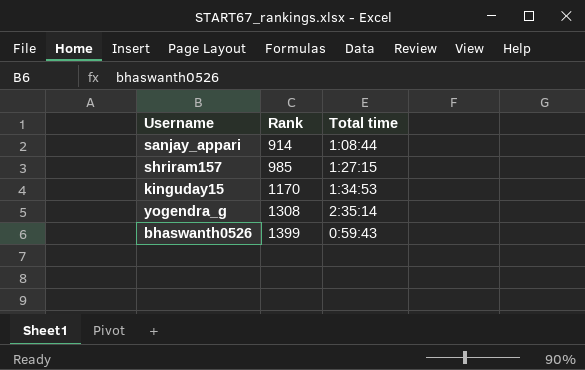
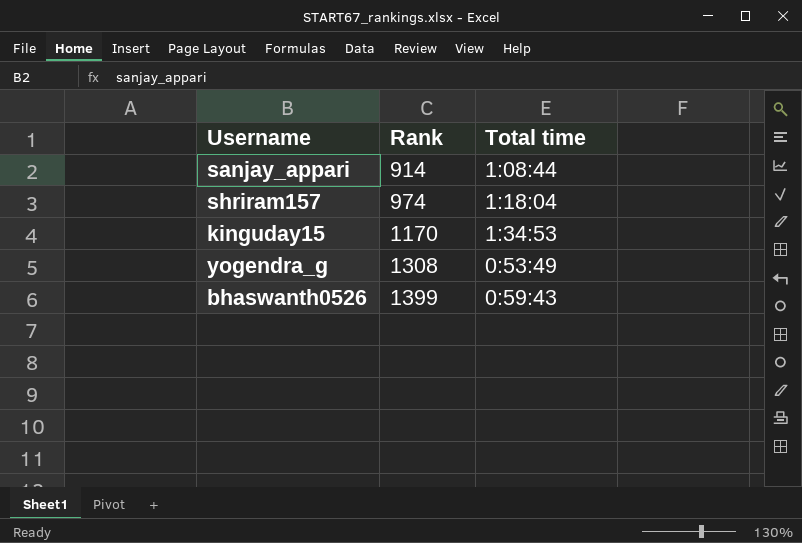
shriram157 | Rank: 985 -> 974
shriram157 | Total time: 1:27:15 -> 1:18:04
yogendra_g | Total time: 2:35:14 -> 0:53:49

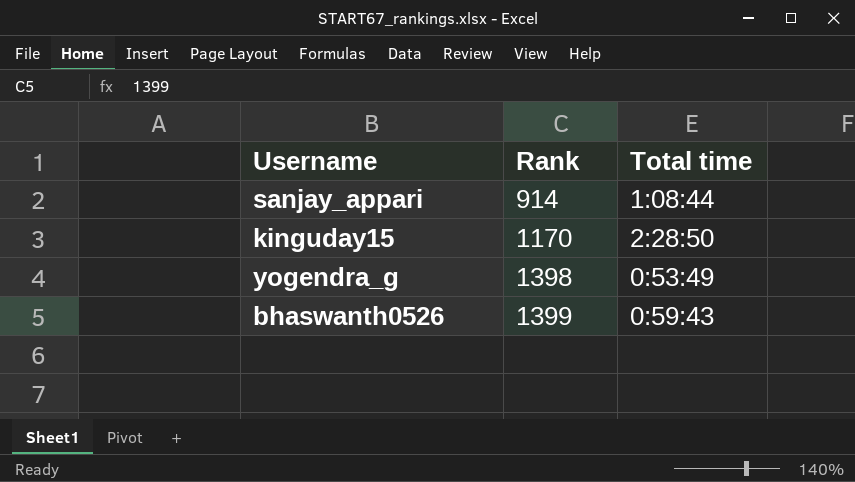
row shriram157: 974 | 1:18:04 -> none
kinguday15 | Total time: 1:34:53 -> 2:28:50
yogendra_g | Rank: 1308 -> 1398

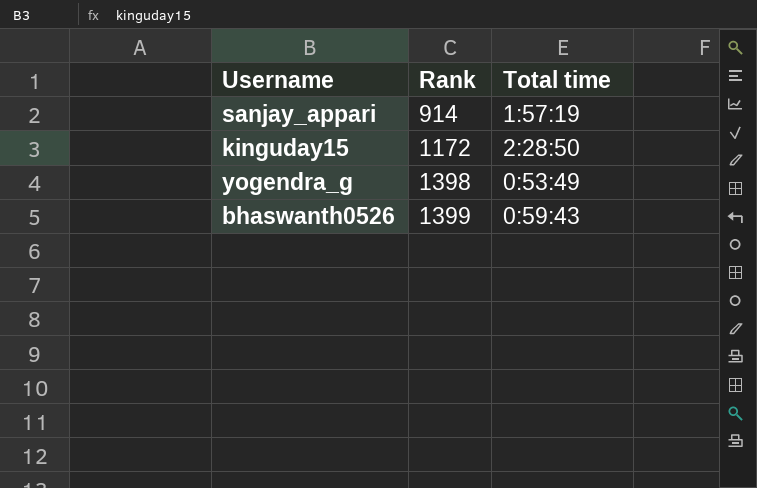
sanjay_appari | Total time: 1:08:44 -> 1:57:19
kinguday15 | Rank: 1170 -> 1172

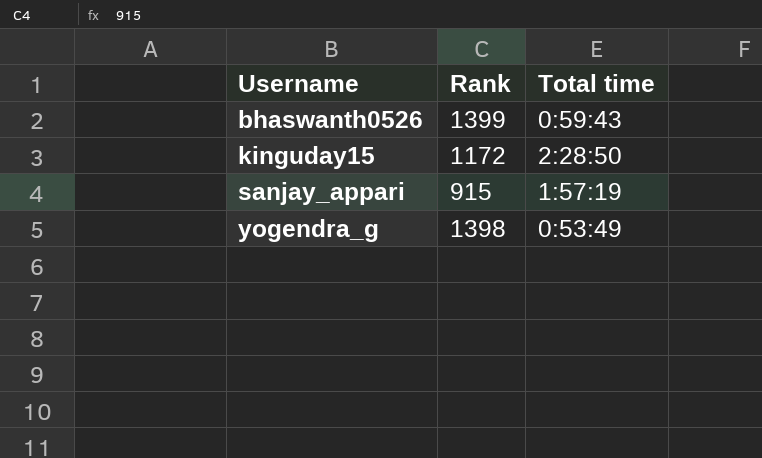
row order: Rank ascending -> Username ascending
sanjay_appari | Rank: 914 -> 915

